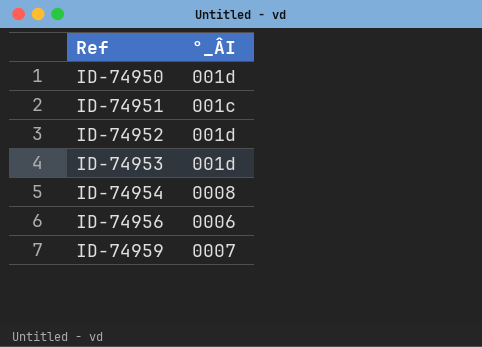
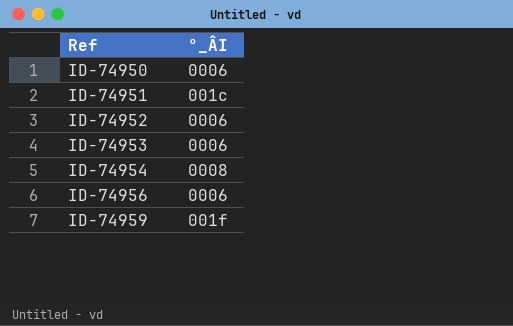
ID-74950 | °_ÂI: 001d -> 0006
ID-74952 | °_ÂI: 001d -> 0006
ID-74953 | °_ÂI: 001d -> 0006
ID-74959 | °_ÂI: 0007 -> 001f

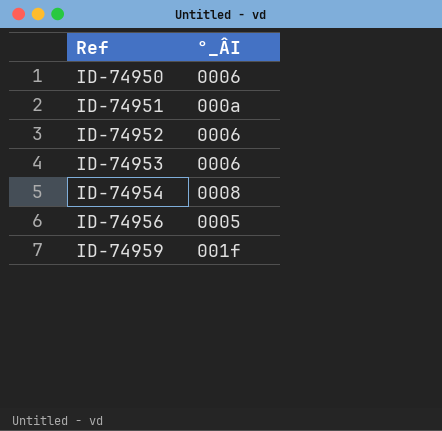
ID-74951 | °_ÂI: 001c -> 000a
ID-74956 | °_ÂI: 0006 -> 0005

